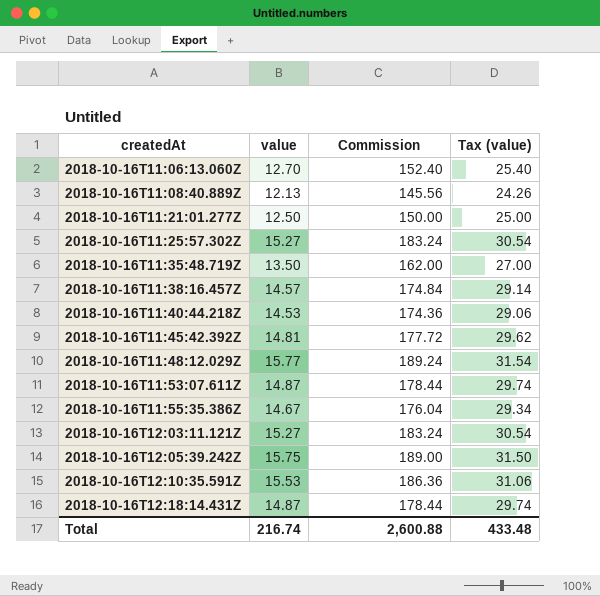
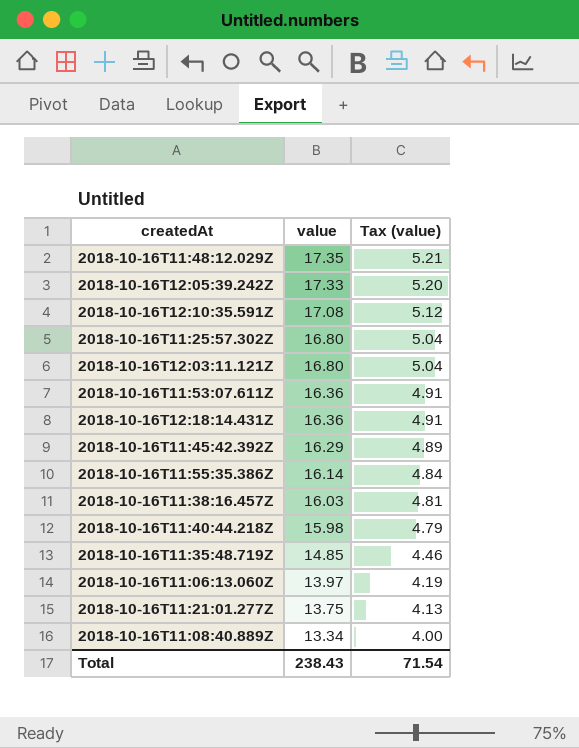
row order: createdAt ascending -> value descending
column Commission | formula: [value] * 12 -> none
column Tax (value) | formula: [value] * 2 -> [value] * 0.3
2018-10-16T11:48:12.029Z | value: 15.77 -> 17.35
2018-10-16T12:05:39.242Z | value: 15.75 -> 17.33
2018-10-16T12:10:35.591Z | value: 15.53 -> 17.08
2018-10-16T11:25:57.302Z | value: 15.27 -> 16.80
2018-10-16T12:03:11.121Z | value: 15.27 -> 16.80
2018-10-16T11:53:07.611Z | value: 14.87 -> 16.36
2018-10-16T12:18:14.431Z | value: 14.87 -> 16.36
2018-10-16T11:45:42.392Z | value: 14.81 -> 16.29
2018-10-16T11:55:35.386Z | value: 14.67 -> 16.14
2018-10-16T11:38:16.457Z | value: 14.57 -> 16.03
2018-10-16T11:40:44.218Z | value: 14.53 -> 15.98
2018-10-16T11:35:48.719Z | value: 13.50 -> 14.85
2018-10-16T11:06:13.060Z | value: 12.70 -> 13.97
2018-10-16T11:21:01.277Z | value: 12.50 -> 13.75
2018-10-16T11:08:40.889Z | value: 12.13 -> 13.34
Total | value: 216.74 -> 238.43
Total | Tax (value): 433.48 -> 71.54

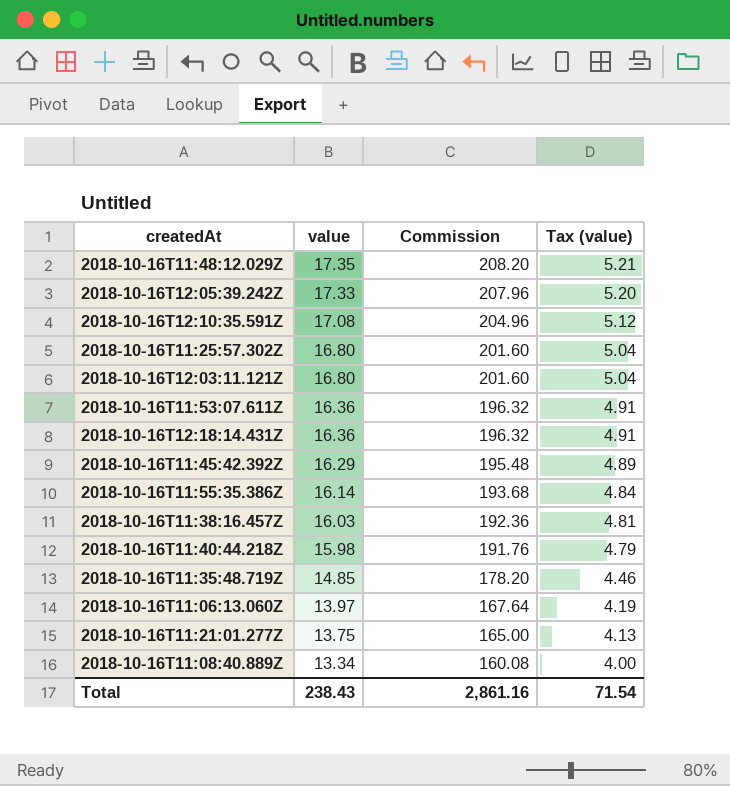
column Commission | formula: none -> [value] * 12

